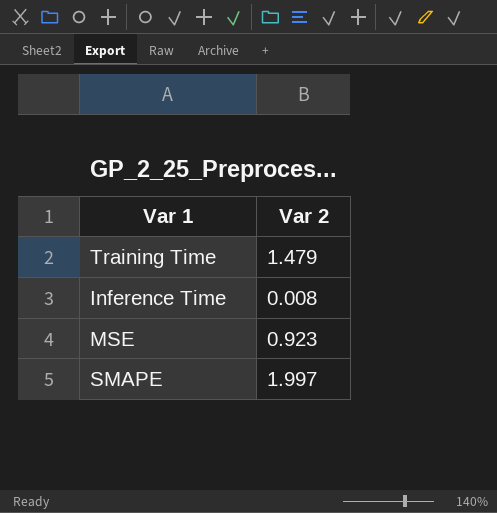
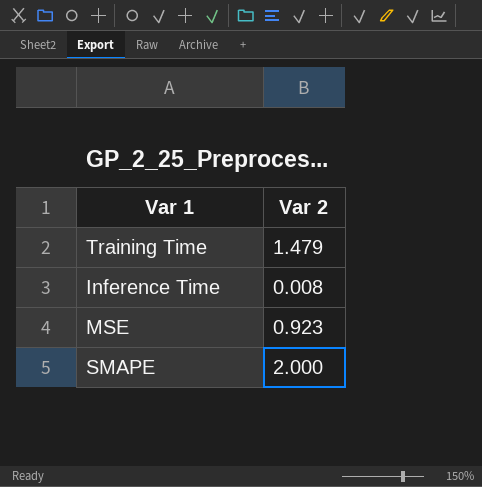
SMAPE | Var 2: 1.997 -> 2.000

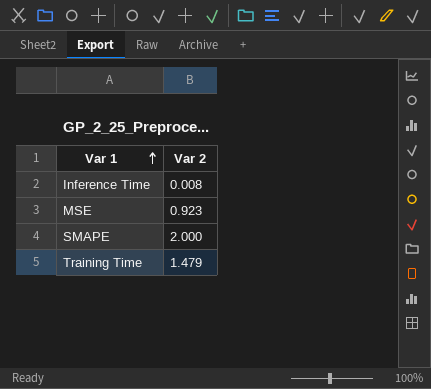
row order: none -> Var 1 ascending

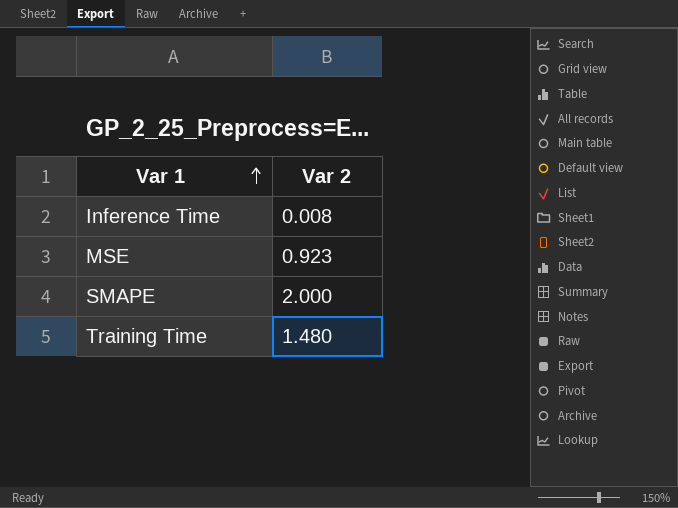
Training Time | Var 2: 1.479 -> 1.480

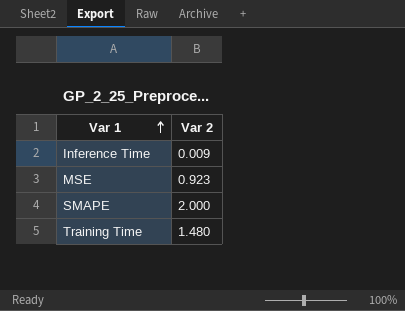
Inference Time | Var 2: 0.008 -> 0.009

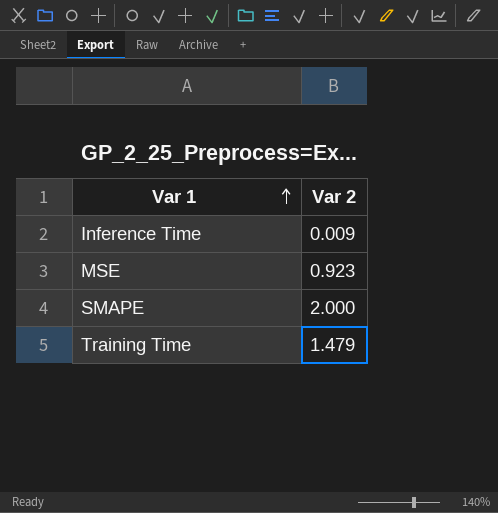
Training Time | Var 2: 1.480 -> 1.479

